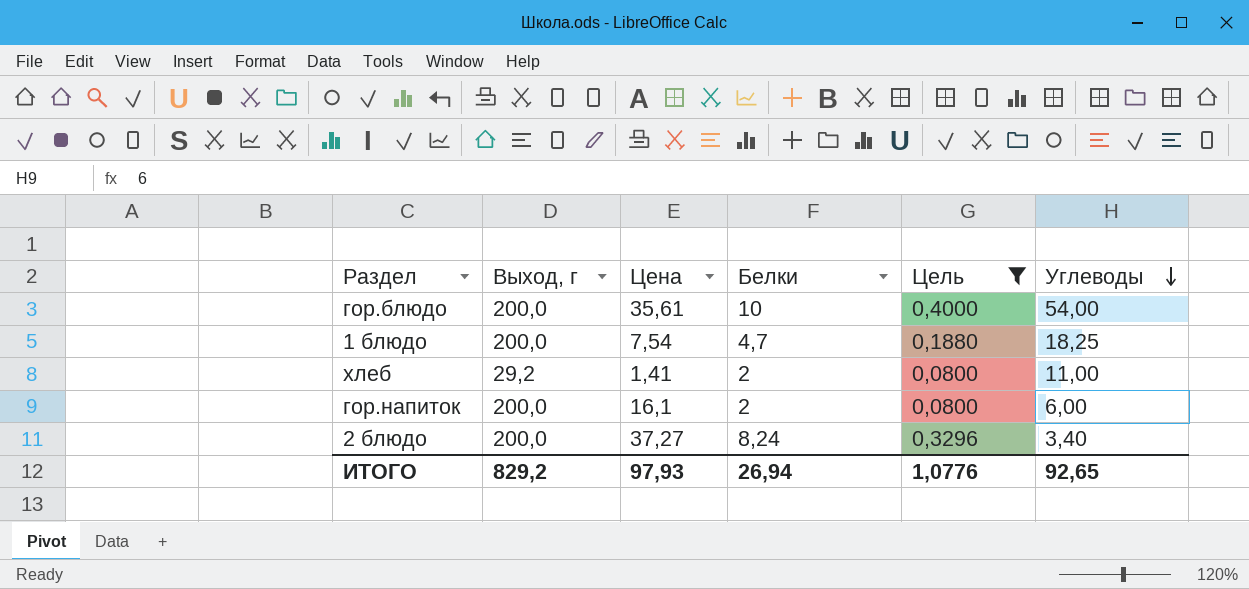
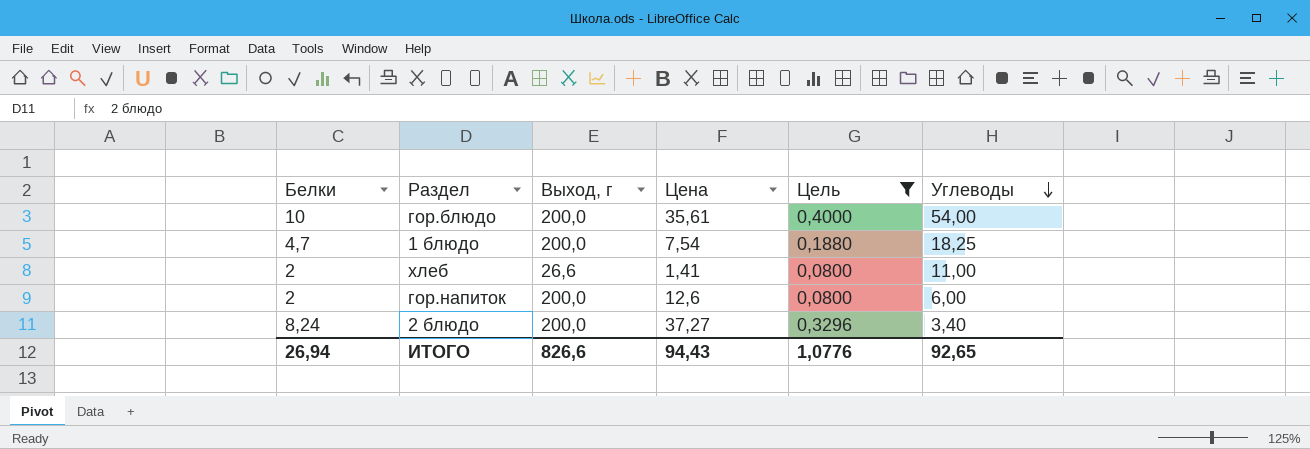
column Белки | position: 4 -> 1
хлеб | Выход, г: 29,2 -> 26,6
гор.напиток | Цена: 16,1 -> 12,6
ИТОГО | Выход, г: 829,2 -> 826,6
ИТОГО | Цена: 97,93 -> 94,43

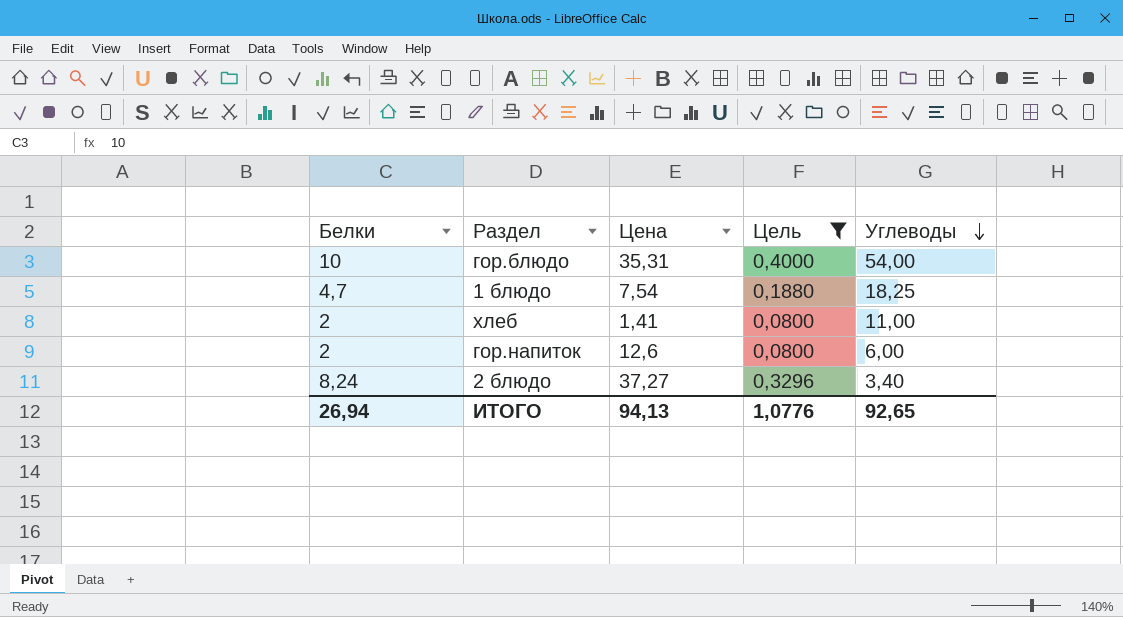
column Выход, г | position: 3 -> none
гор.блюдо | Цена: 35,61 -> 35,31
ИТОГО | Цена: 94,43 -> 94,13

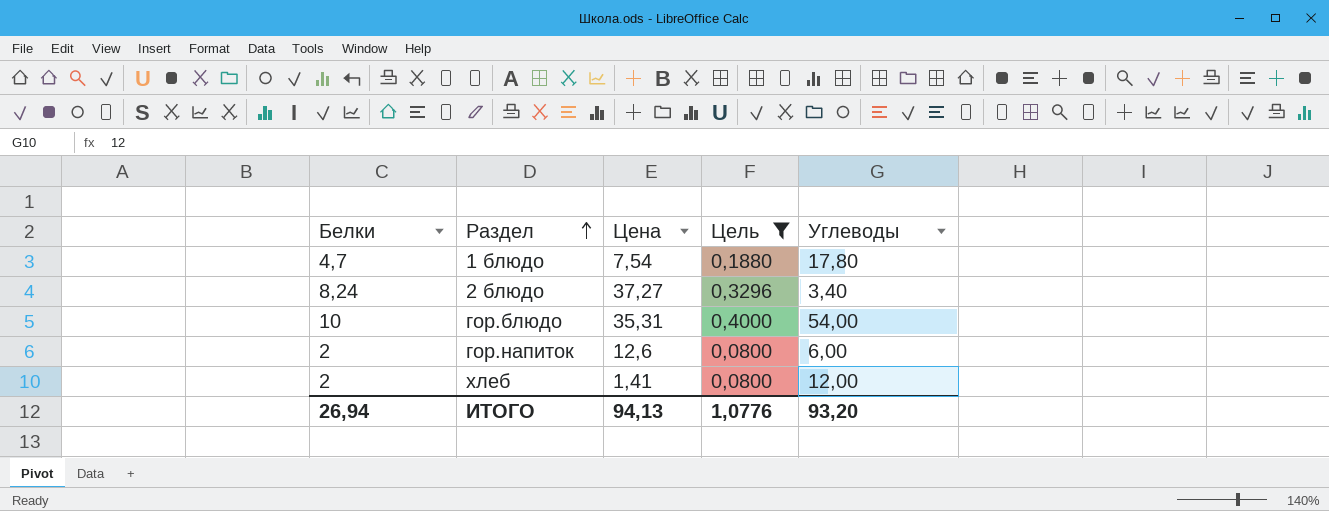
row order: Углеводы descending -> Раздел ascending
1 блюдо | Углеводы: 18,25 -> 17,80
хлеб | Углеводы: 11,00 -> 12,00
ИТОГО | Углеводы: 92,65 -> 93,20

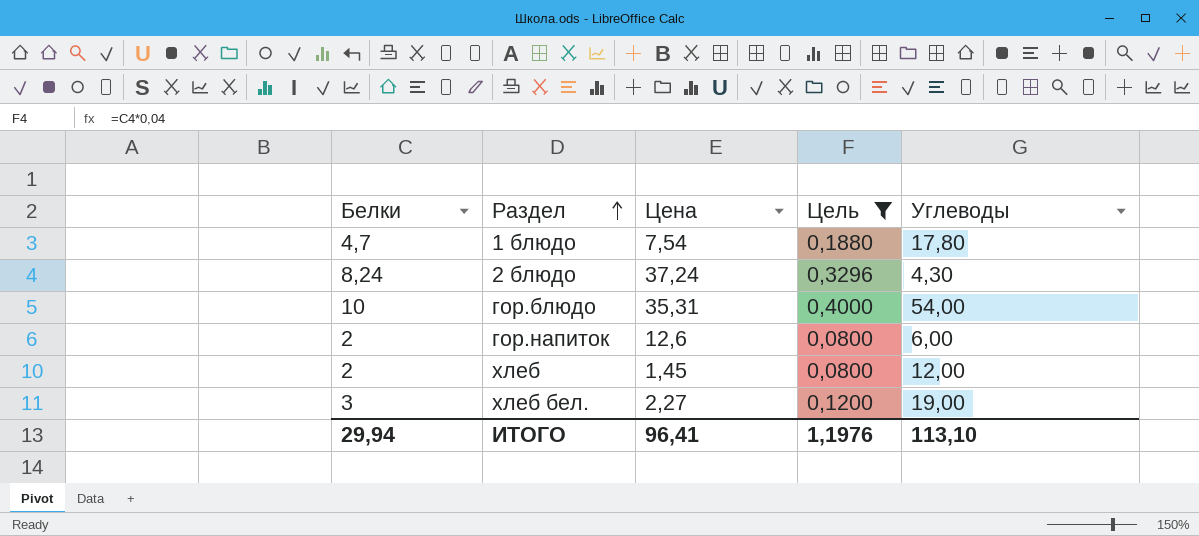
2 блюдо | Цена: 37,27 -> 37,24
2 блюдо | Углеводы: 3,40 -> 4,30
хлеб | Цена: 1,41 -> 1,45
row хлеб бел.: none -> 3 | 2,27 | 0,1200 | 19,00
ИТОГО | Белки: 26,94 -> 29,94
ИТОГО | Цена: 94,13 -> 96,41
ИТОГО | Цель: 1,0776 -> 1,1976
ИТОГО | Углеводы: 93,20 -> 113,10

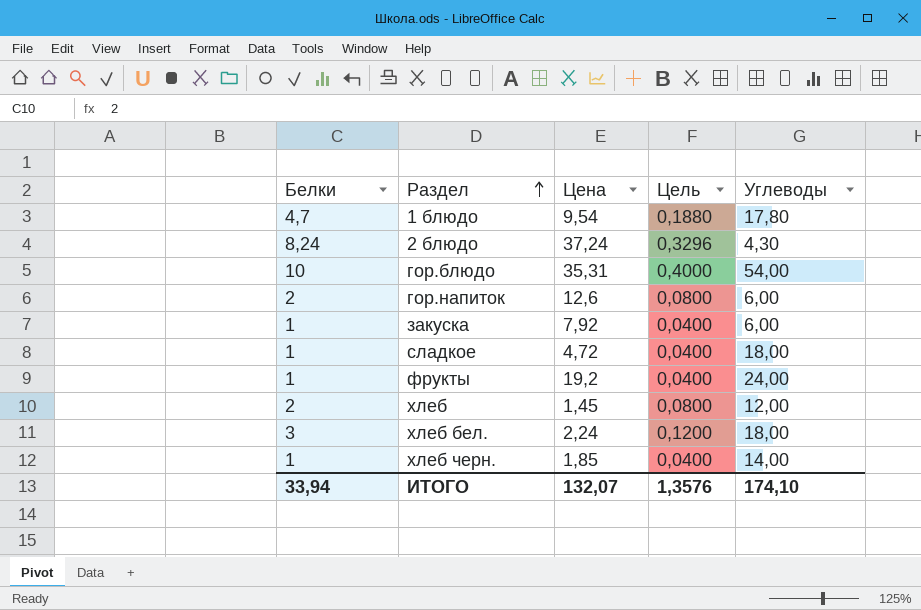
filter: Цель != 0,0400 -> none
1 блюдо | Цена: 7,54 -> 9,54
хлеб бел. | Цена: 2,27 -> 2,24
хлеб бел. | Углеводы: 19,00 -> 18,00
ИТОГО | Белки: 29,94 -> 33,94
ИТОГО | Цена: 96,41 -> 132,07
ИТОГО | Цель: 1,1976 -> 1,3576
ИТОГО | Углеводы: 113,10 -> 174,10

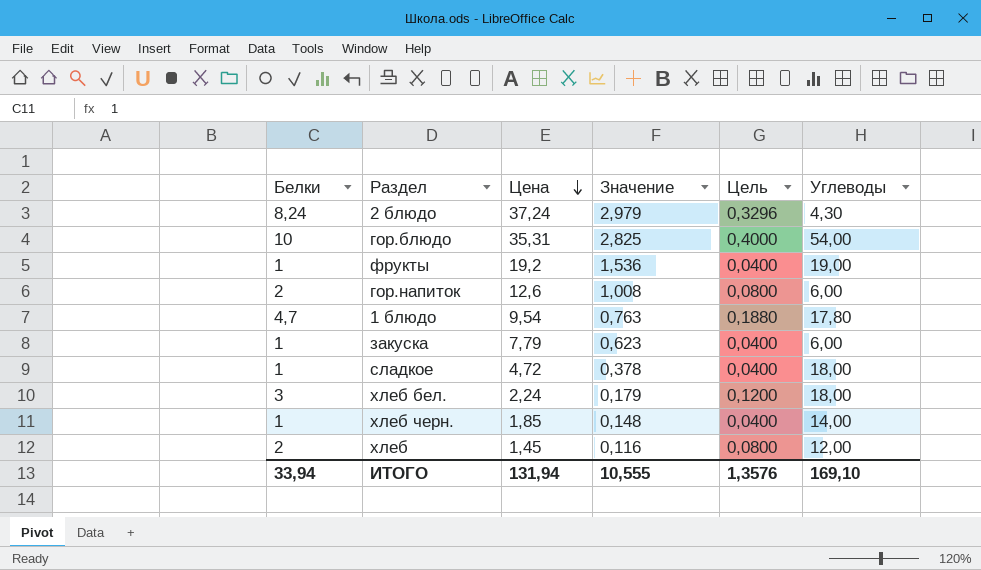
row order: Раздел ascending -> Цена descending
column Значение | formula: none -> [Цена] * 0,08
фрукты | Углеводы: 24,00 -> 19,00
закуска | Цена: 7,92 -> 7,79
ИТОГО | Цена: 132,07 -> 131,94
ИТОГО | Углеводы: 174,10 -> 169,10

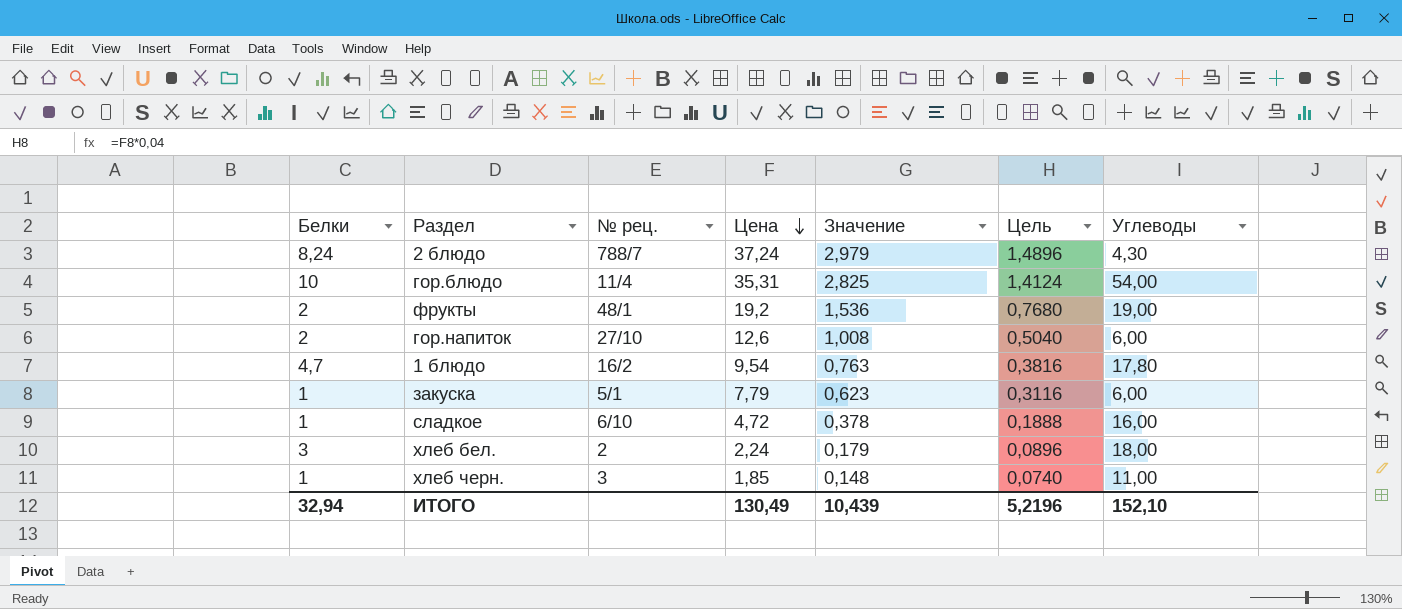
column № рец. | position: none -> 3
column Цель | formula: [Белки] * 0,04 -> [Цена] * 0,04
row хлеб: 2 | 1,45 | 0,116 | 0,0800 | 12,00 -> none
фрукты | Белки: 1 -> 2
сладкое | Углеводы: 18,00 -> 16,00
хлеб черн. | Углеводы: 14,00 -> 11,00
ИТОГО | Белки: 33,94 -> 32,94
ИТОГО | Цена: 131,94 -> 130,49
ИТОГО | Значение: 10,555 -> 10,439
ИТОГО | Цель: 1,3576 -> 5,2196
ИТОГО | Углеводы: 169,10 -> 152,10

